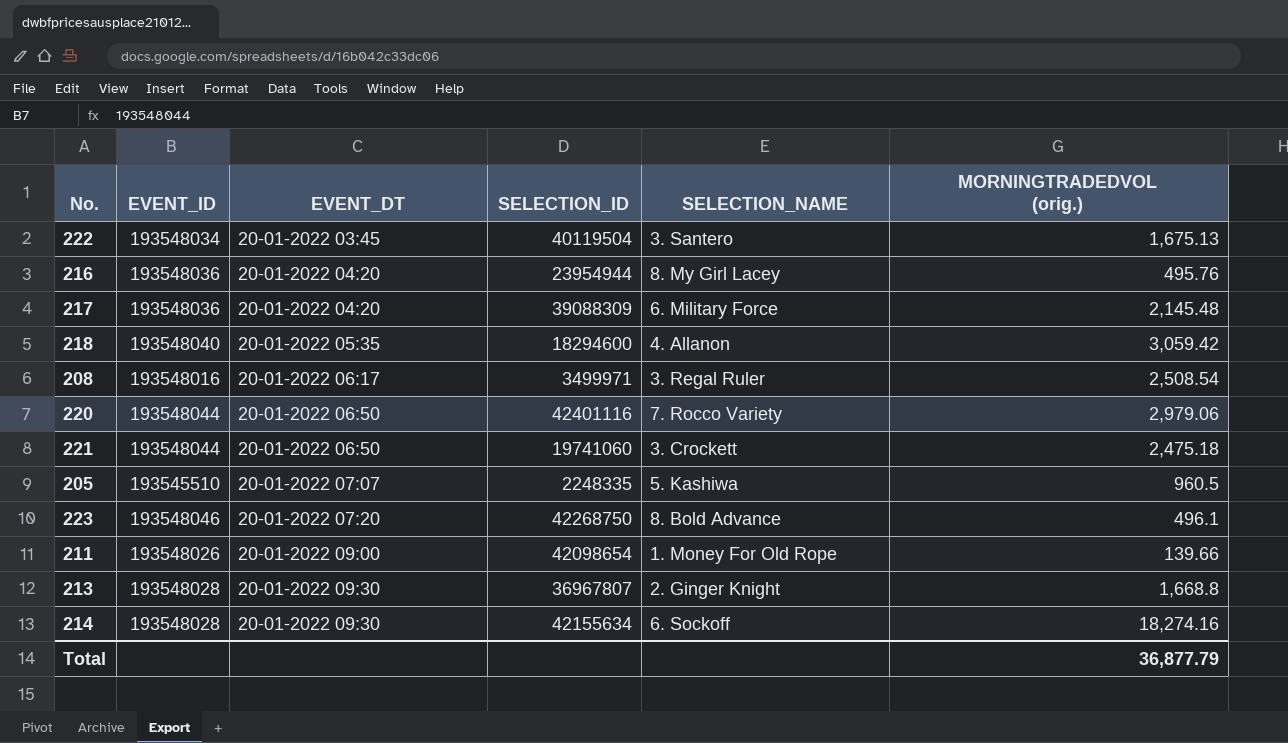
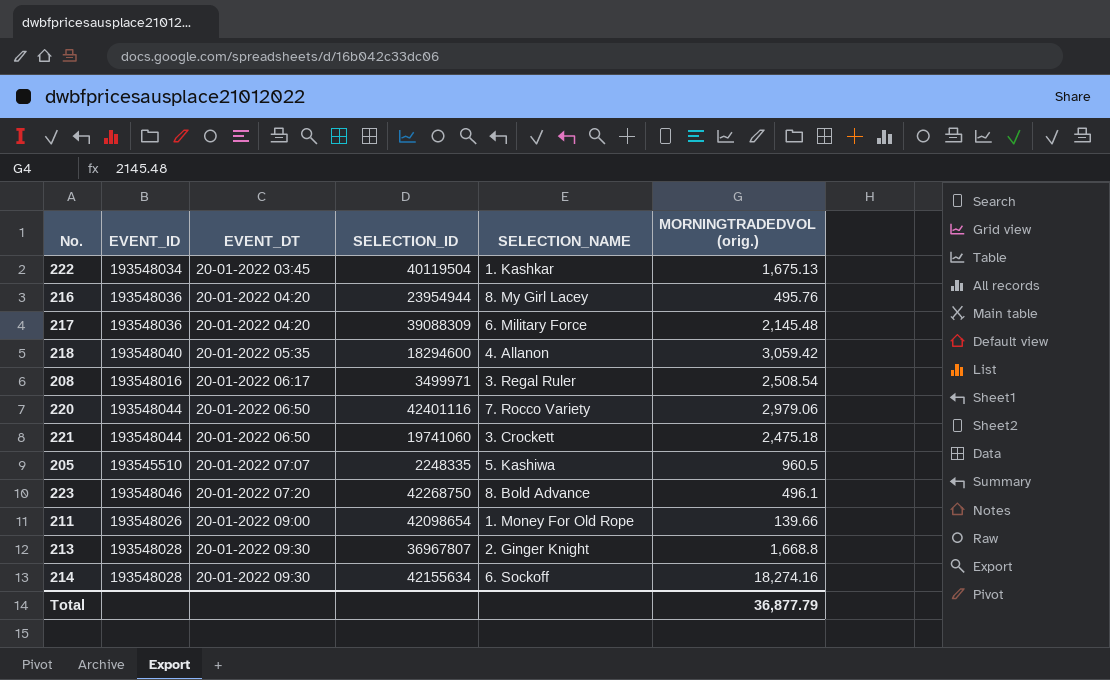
222 | SELECTION_NAME: 3. Santero -> 1. Kashkar

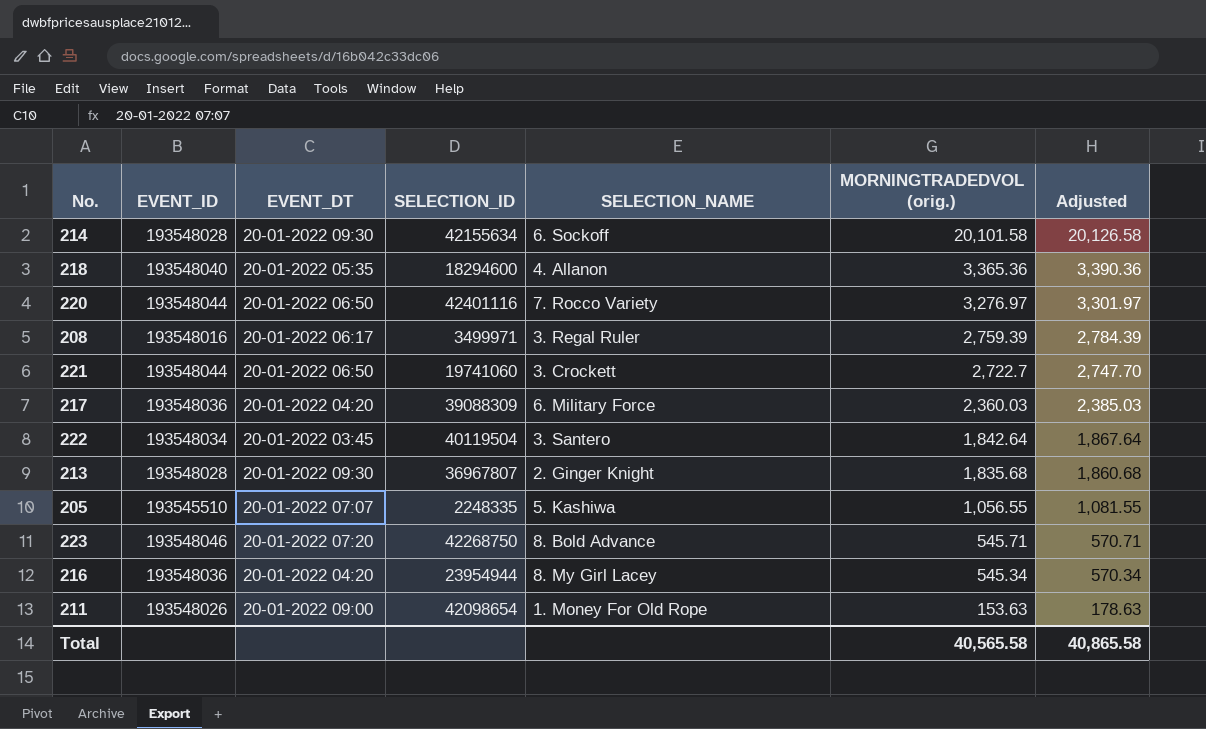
row order: EVENT_DT ascending -> MORNINGTRADEDVOL (orig.) descending
column Adjusted | formula: none -> [MORNINGTRADEDVOL (orig.)] + 25
214 | MORNINGTRADEDVOL (orig.): 18,274.16 -> 20,101.58
218 | MORNINGTRADEDVOL (orig.): 3,059.42 -> 3,365.36
220 | MORNINGTRADEDVOL (orig.): 2,979.06 -> 3,276.97
208 | MORNINGTRADEDVOL (orig.): 2,508.54 -> 2,759.39
221 | MORNINGTRADEDVOL (orig.): 2,475.18 -> 2,722.7
217 | MORNINGTRADEDVOL (orig.): 2,145.48 -> 2,360.03
222 | SELECTION_NAME: 1. Kashkar -> 3. Santero
222 | MORNINGTRADEDVOL (orig.): 1,675.13 -> 1,842.64
213 | MORNINGTRADEDVOL (orig.): 1,668.8 -> 1,835.68
205 | MORNINGTRADEDVOL (orig.): 960.5 -> 1,056.55
223 | MORNINGTRADEDVOL (orig.): 496.1 -> 545.71
216 | MORNINGTRADEDVOL (orig.): 495.76 -> 545.34
211 | MORNINGTRADEDVOL (orig.): 139.66 -> 153.63
Total | MORNINGTRADEDVOL (orig.): 36,877.79 -> 40,565.58

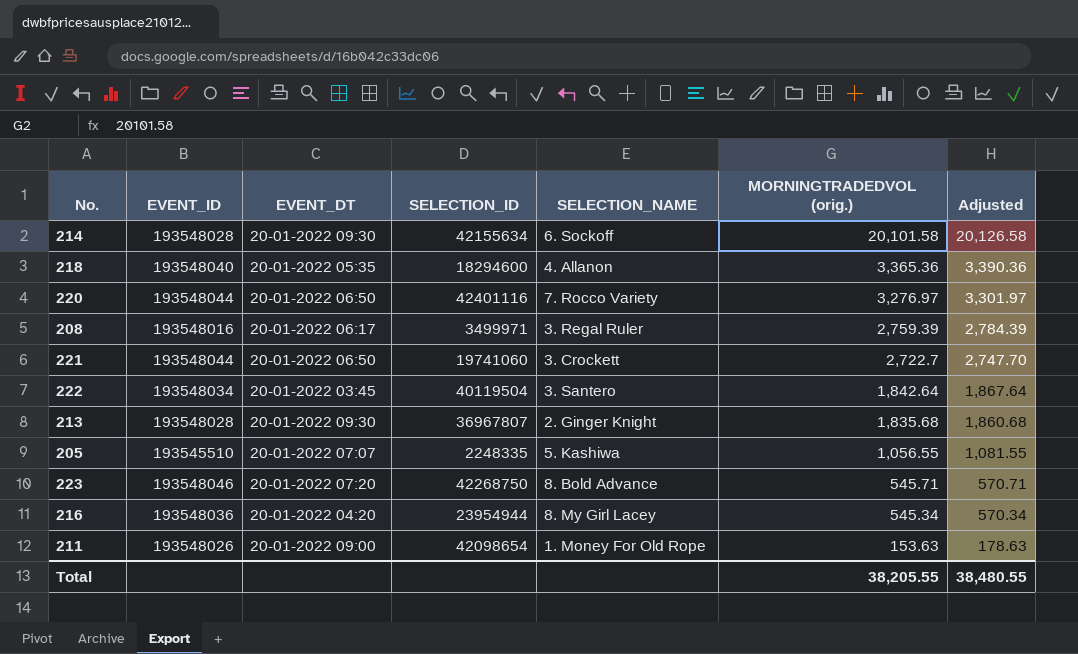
row 217: 193548036 | 20-01-2022 04:20 | 39088309 | 6. Military Force | 2,360.03 | 2,385.03 -> none
Total | MORNINGTRADEDVOL (orig.): 40,565.58 -> 38,205.55
Total | Adjusted: 40,865.58 -> 38,480.55

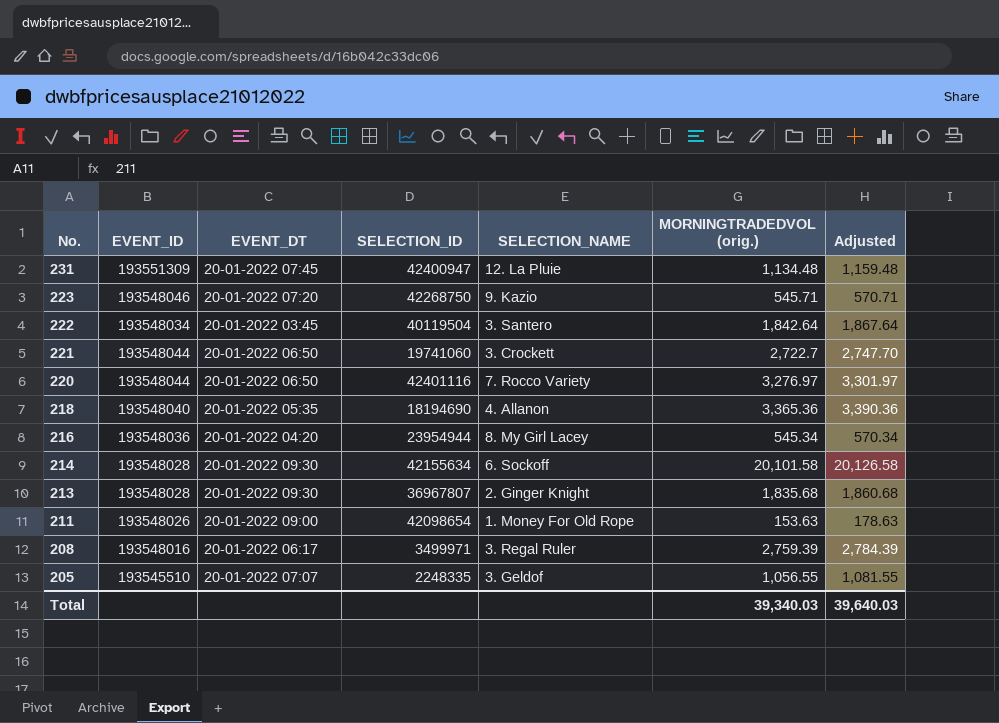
row order: MORNINGTRADEDVOL (orig.) descending -> No. descending
row 231: none -> 193551309 | 20-01-2022 07:45 | 42400947 | 12. La Pluie | 1,134.48 | 1,159.48
223 | SELECTION_NAME: 8. Bold Advance -> 9. Kazio
218 | SELECTION_ID: 18294600 -> 18194690
205 | SELECTION_NAME: 5. Kashiwa -> 3. Geldof
Total | MORNINGTRADEDVOL (orig.): 38,205.55 -> 39,340.03
Total | Adjusted: 38,480.55 -> 39,640.03

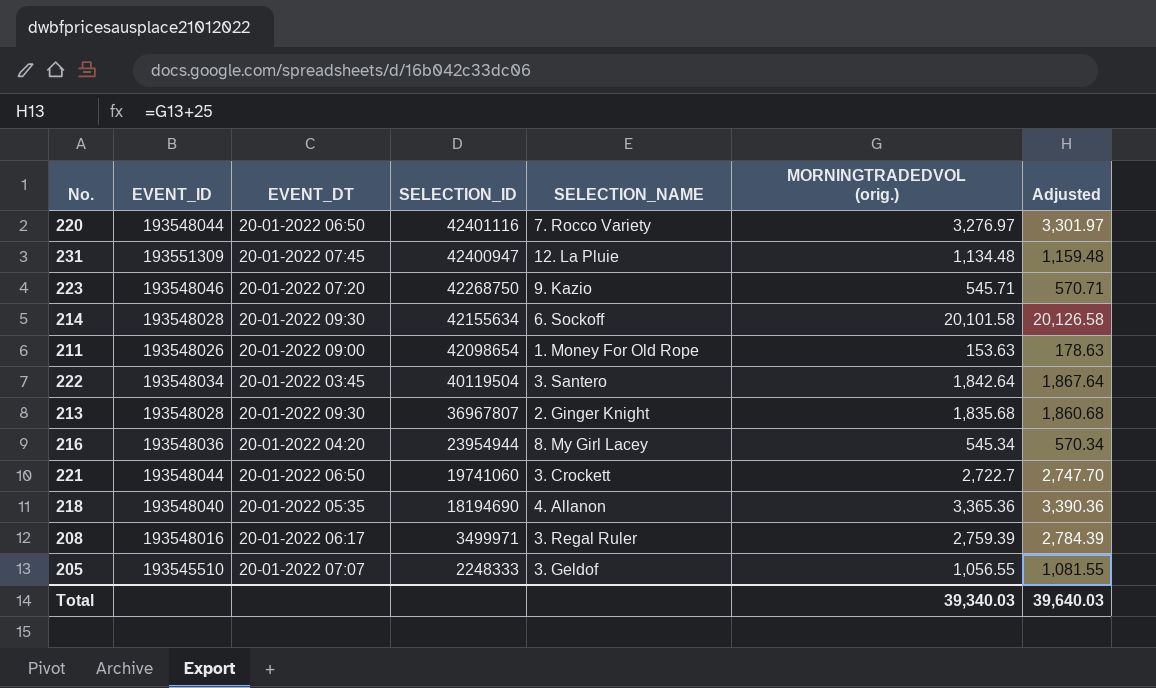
row order: No. descending -> SELECTION_ID descending
205 | SELECTION_ID: 2248335 -> 2248333

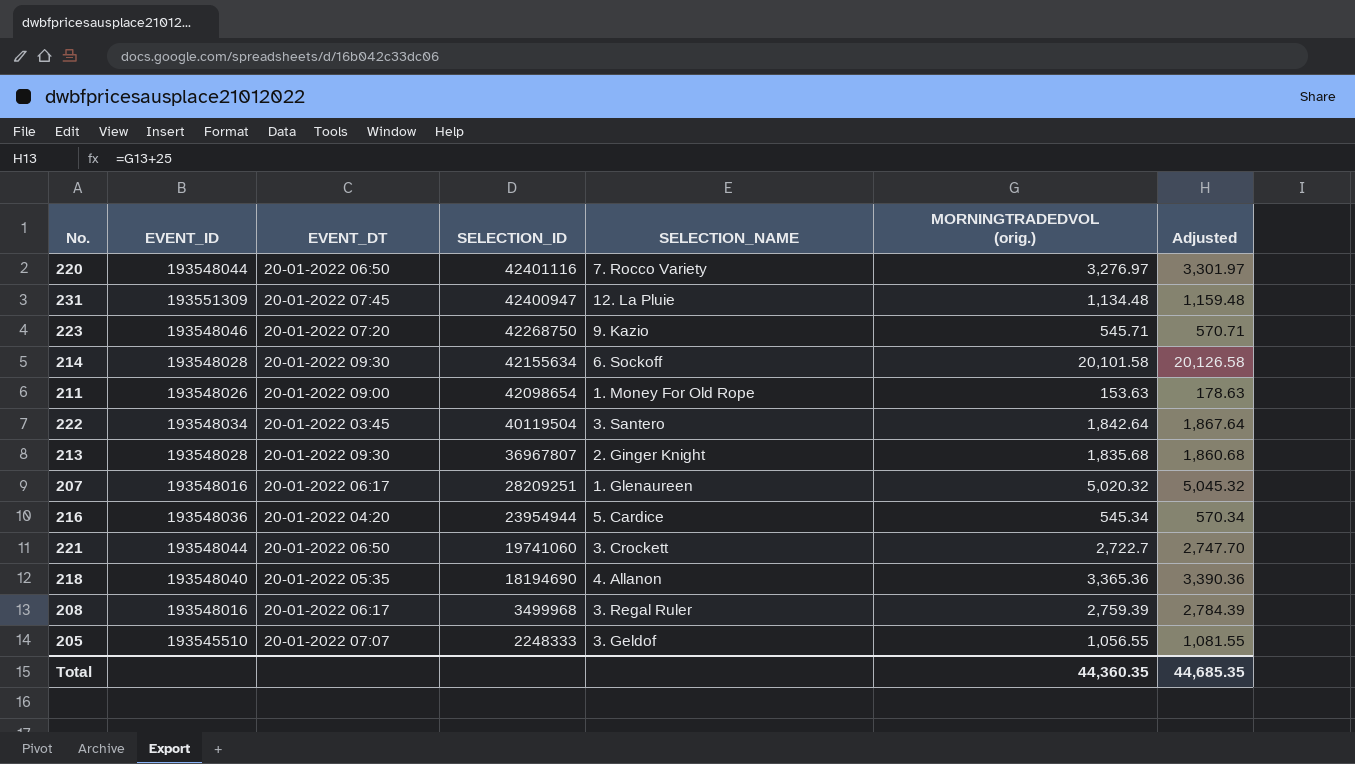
row 207: none -> 193548016 | 20-01-2022 06:17 | 28209251 | 1. Glenaureen | 5,020.32 | 5,045.32
216 | SELECTION_NAME: 8. My Girl Lacey -> 5. Cardice
208 | SELECTION_ID: 3499971 -> 3499968
Total | MORNINGTRADEDVOL (orig.): 39,340.03 -> 44,360.35
Total | Adjusted: 39,640.03 -> 44,685.35

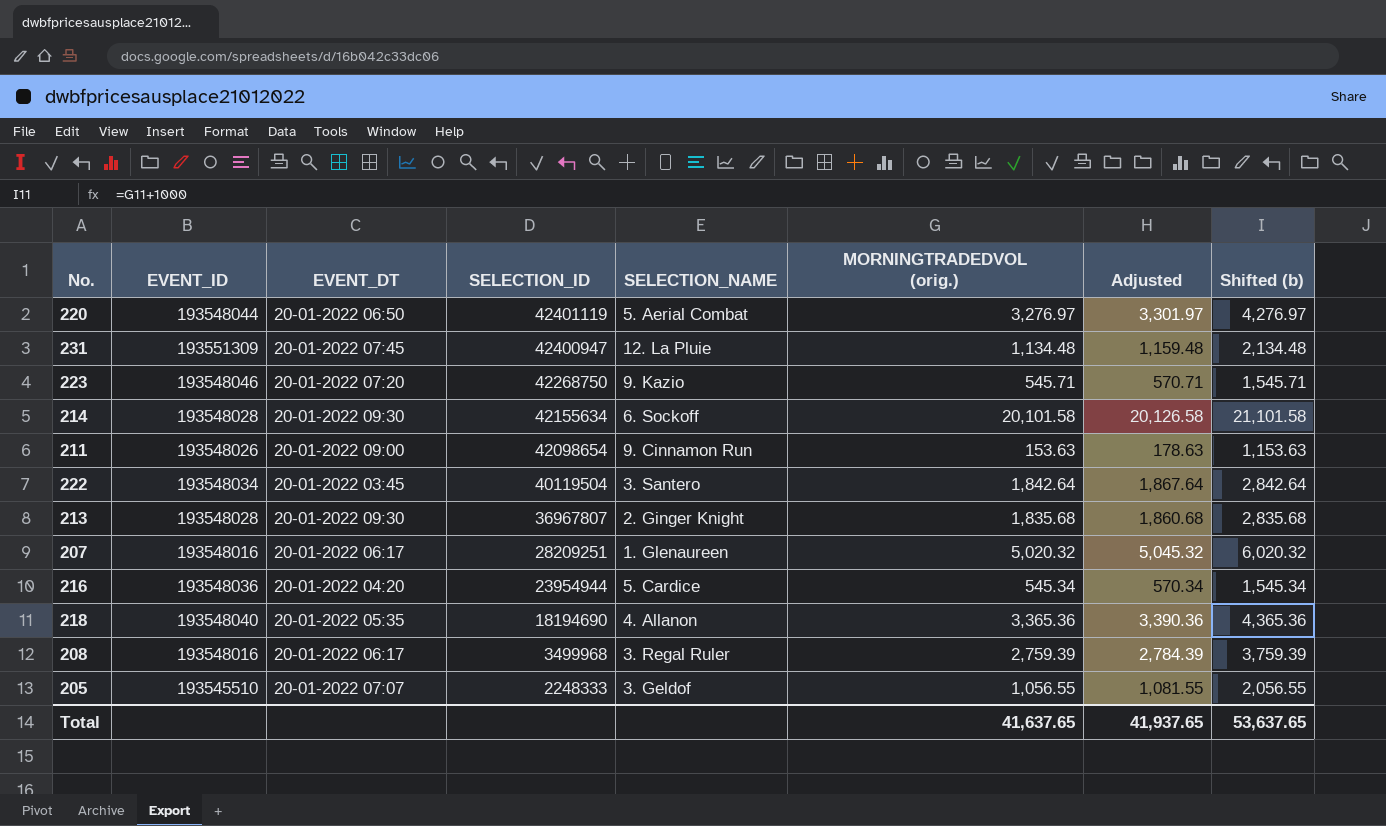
column Shifted (b) | formula: none -> [MORNINGTRADEDVOL (orig.)] + 1000
row 221: 193548044 | 20-01-2022 06:50 | 19741060 | 3. Crockett | 2,722.7 | 2,747.70 -> none
220 | SELECTION_ID: 42401116 -> 42401119
220 | SELECTION_NAME: 7. Rocco Variety -> 5. Aerial Combat
211 | SELECTION_NAME: 1. Money For Old Rope -> 9. Cinnamon Run
Total | MORNINGTRADEDVOL (orig.): 44,360.35 -> 41,637.65
Total | Adjusted: 44,685.35 -> 41,937.65

